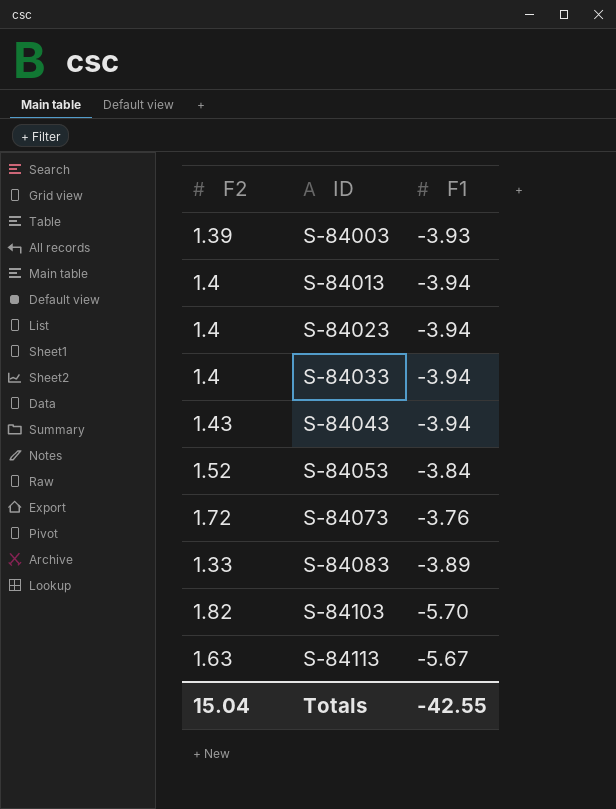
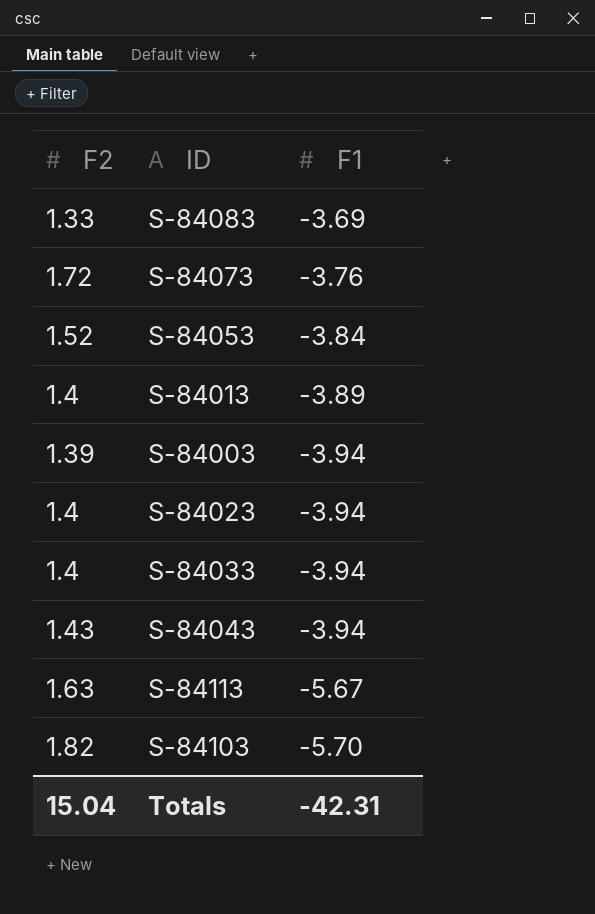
row order: ID ascending -> F1 descending
S-84083 | F1: -3.89 -> -3.69
S-84013 | F1: -3.94 -> -3.89
S-84003 | F1: -3.93 -> -3.94
Totals | F1: -42.55 -> -42.31

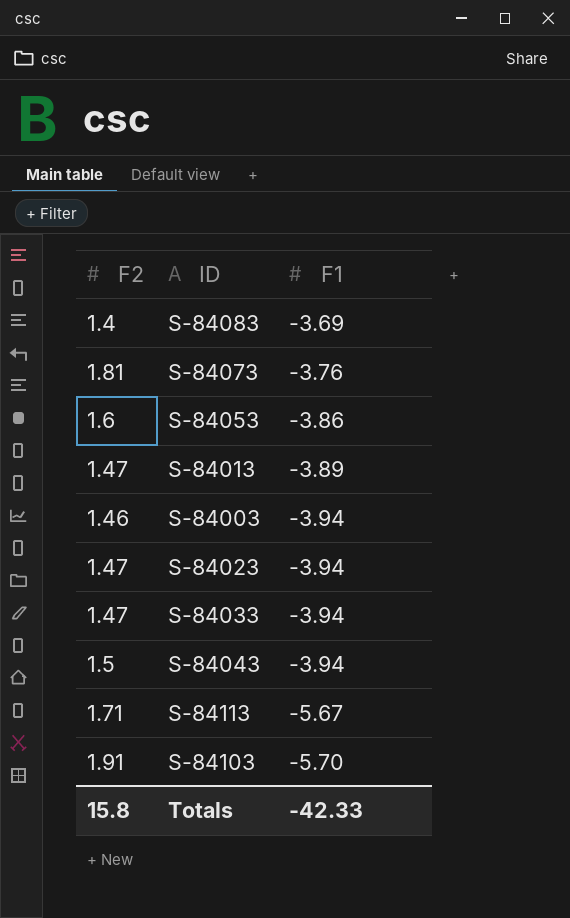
S-84083 | F2: 1.33 -> 1.4
S-84073 | F2: 1.72 -> 1.81
S-84053 | F2: 1.52 -> 1.6
S-84053 | F1: -3.84 -> -3.86
S-84013 | F2: 1.4 -> 1.47
S-84003 | F2: 1.39 -> 1.46
S-84023 | F2: 1.4 -> 1.47
S-84033 | F2: 1.4 -> 1.47
S-84043 | F2: 1.43 -> 1.5
S-84113 | F2: 1.63 -> 1.71
S-84103 | F2: 1.82 -> 1.91
Totals | F2: 15.04 -> 15.8
Totals | F1: -42.31 -> -42.33

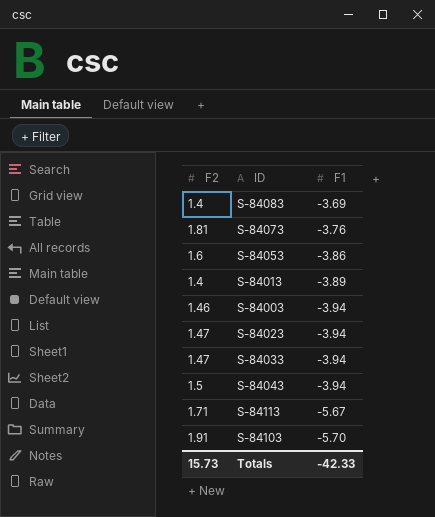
S-84013 | F2: 1.47 -> 1.4
Totals | F2: 15.8 -> 15.73

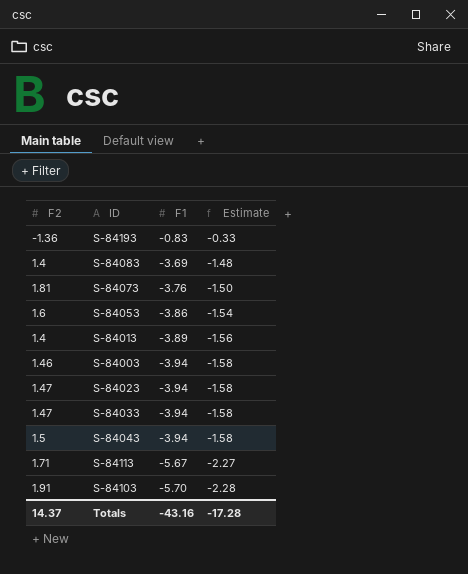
column Estimate | formula: none -> [F1] * 0.4
row S-84193: none -> -1.36 | -0.83 | -0.33
Totals | F2: 15.73 -> 14.37
Totals | F1: -42.33 -> -43.16

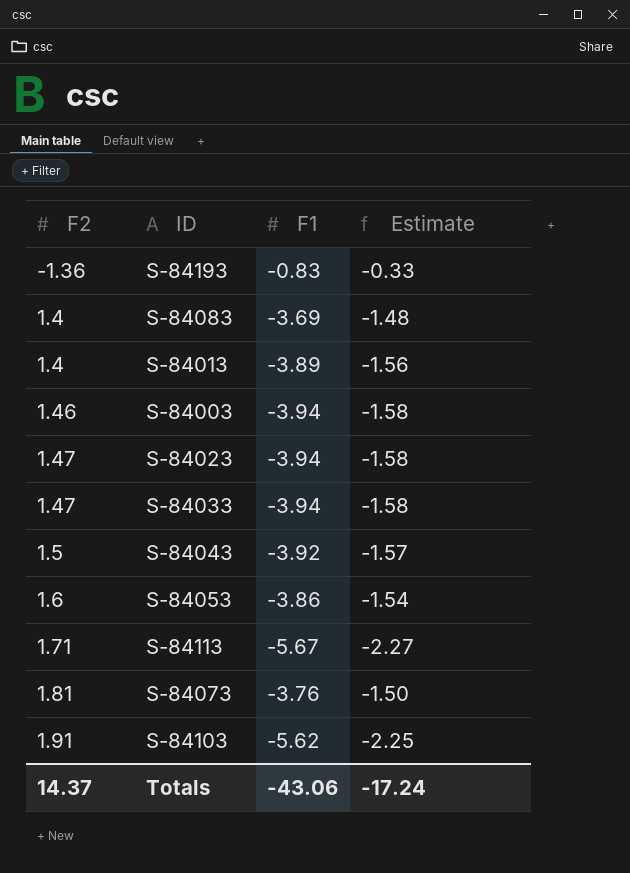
row order: F1 descending -> F2 ascending
S-84043 | F1: -3.94 -> -3.92
S-84043 | Estimate: -1.58 -> -1.57
S-84103 | F1: -5.70 -> -5.62
S-84103 | Estimate: -2.28 -> -2.25
Totals | F1: -43.16 -> -43.06
Totals | Estimate: -17.28 -> -17.24

